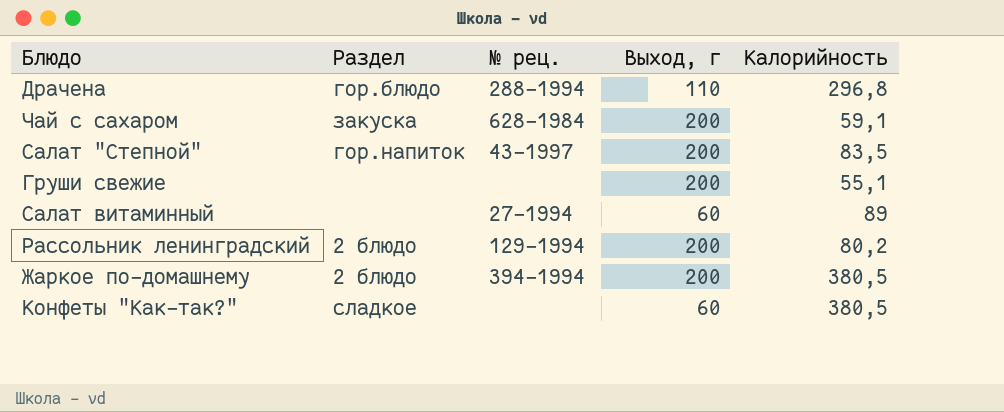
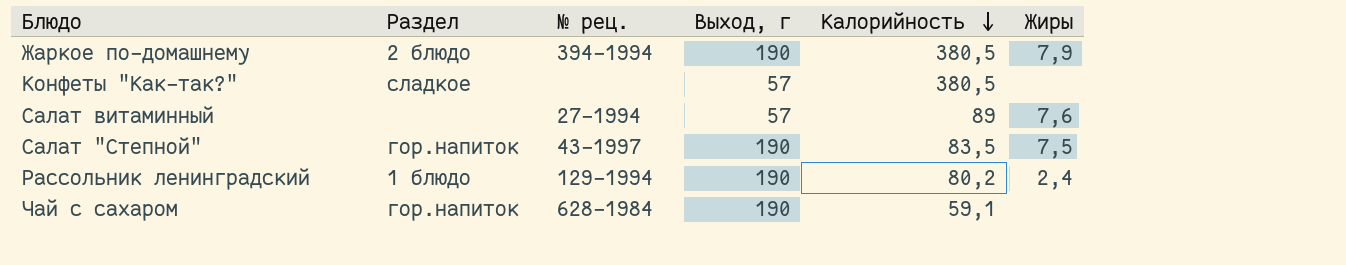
row order: none -> Калорийность descending
column Жиры | position: none -> 6
row Драчена: гор.блюдо | 288-1994 | 110 | 296,8 -> none
row Груши свежие: none | none | 200 | 55,1 -> none
Жаркое по-домашнему | Выход, г: 200 -> 190
Конфеты "Как-так?" | Выход, г: 60 -> 57
Салат витаминный | Выход, г: 60 -> 57
Салат "Степной" | Выход, г: 200 -> 190
Рассольник ленинградский | Раздел: 2 блюдо -> 1 блюдо
Рассольник ленинградский | Выход, г: 200 -> 190
Чай с сахаром | Раздел: закуска -> гор.напиток
Чай с сахаром | Выход, г: 200 -> 190

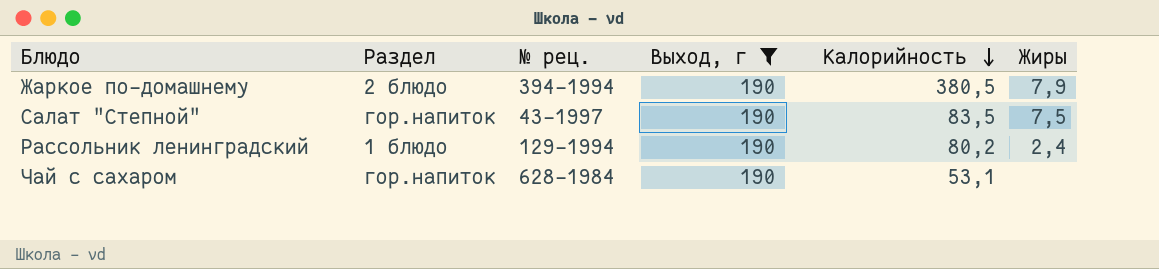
filter: none -> Выход, г = 190
Чай с сахаром | Калорийность: 59,1 -> 53,1

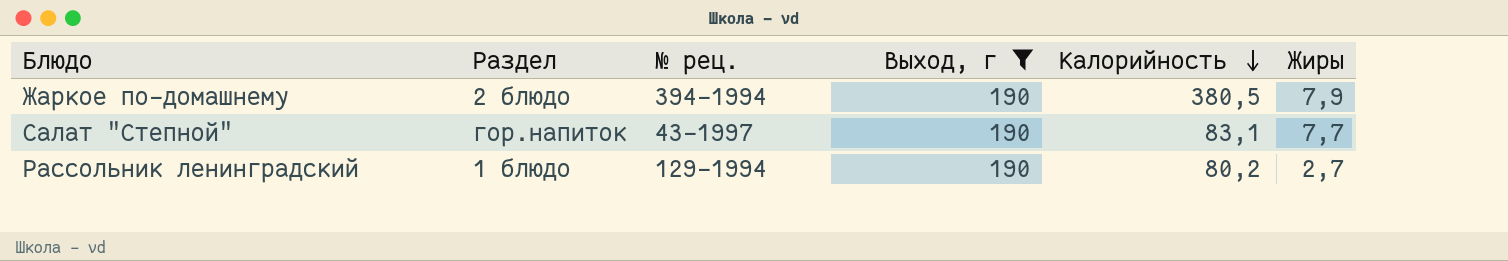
row Чай с сахаром: гор.напиток | 628-1984 | 190 | 53,1 | none -> none
Салат "Степной" | Калорийность: 83,5 -> 83,1
Салат "Степной" | Жиры: 7,5 -> 7,7
Рассольник ленинградский | Жиры: 2,4 -> 2,7

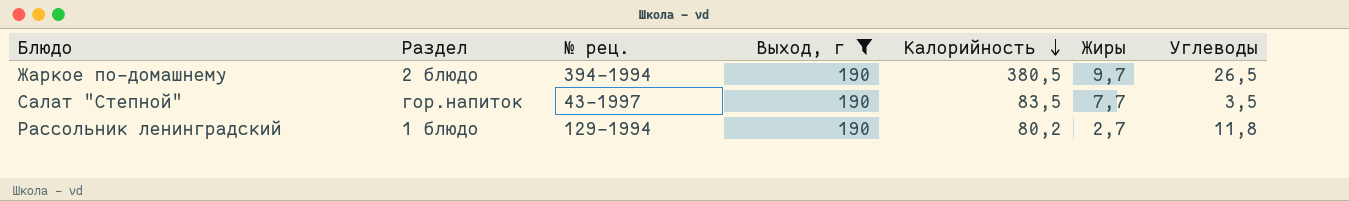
column Углеводы | position: none -> 7
Жаркое по-домашнему | Жиры: 7,9 -> 9,7
Салат "Степной" | Калорийность: 83,1 -> 83,5

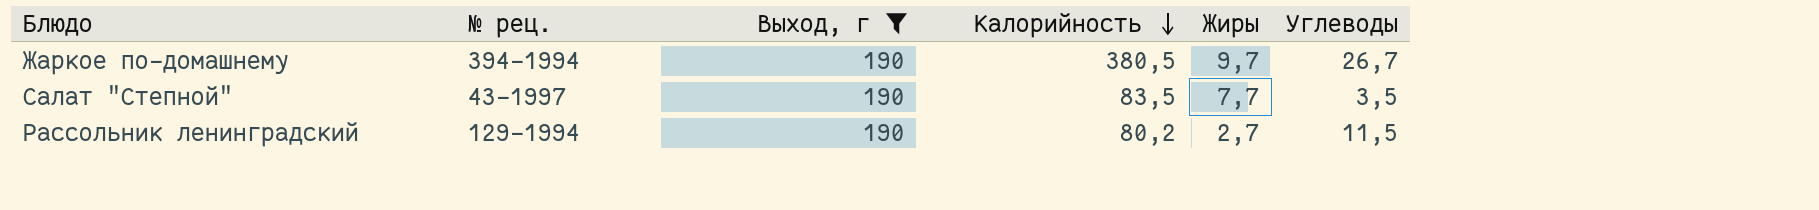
column Раздел | position: 2 -> none
Жаркое по-домашнему | Углеводы: 26,5 -> 26,7
Рассольник ленинградский | Углеводы: 11,8 -> 11,5

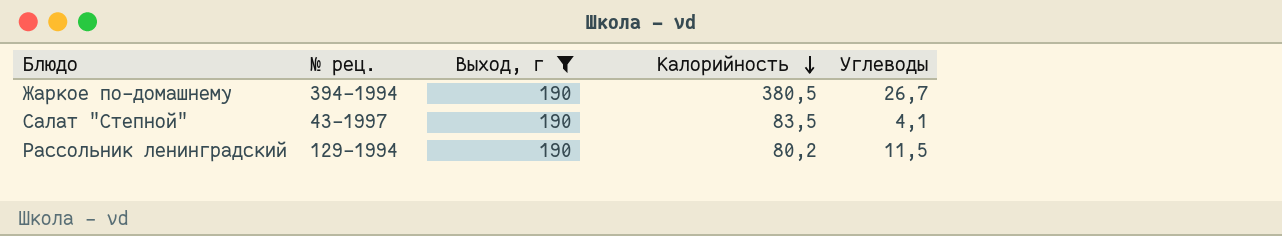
column Жиры | position: 5 -> none
Салат "Степной" | Углеводы: 3,5 -> 4,1

